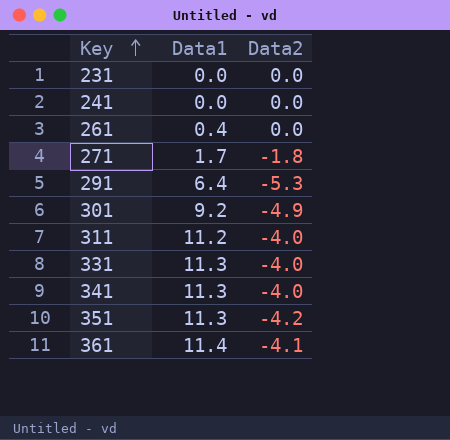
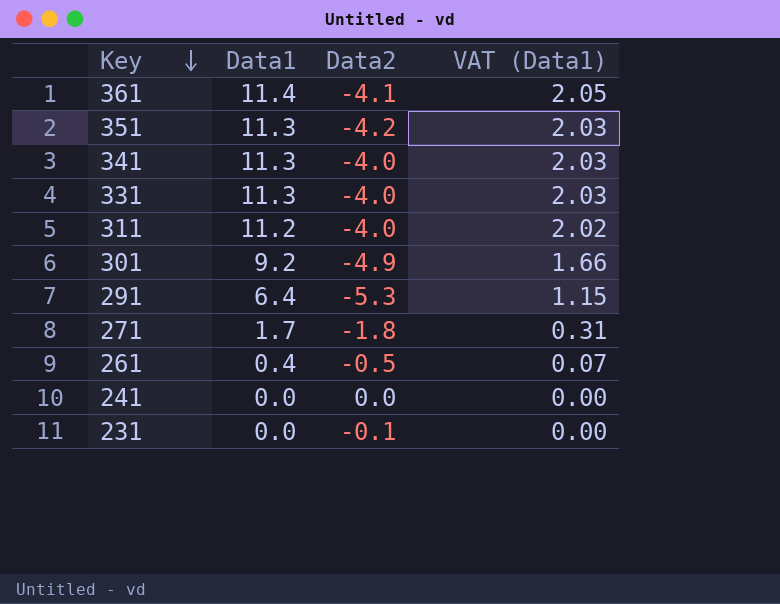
row order: Key ascending -> Key descending
column VAT (Data1) | formula: none -> [Data1] * 0.18
261 | Data2: 0.0 -> -0.5
231 | Data2: 0.0 -> -0.1

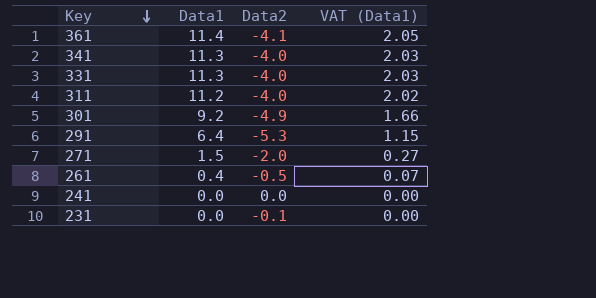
row 351: 11.3 | -4.2 | 2.03 -> none
271 | Data1: 1.7 -> 1.5
271 | Data2: -1.8 -> -2.0
271 | VAT (Data1): 0.31 -> 0.27

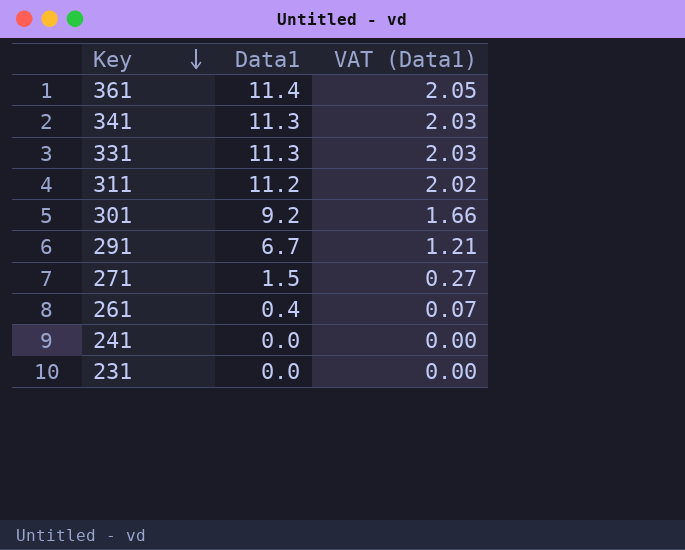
column Data2 | position: 3 -> none
291 | Data1: 6.4 -> 6.7
291 | VAT (Data1): 1.15 -> 1.21

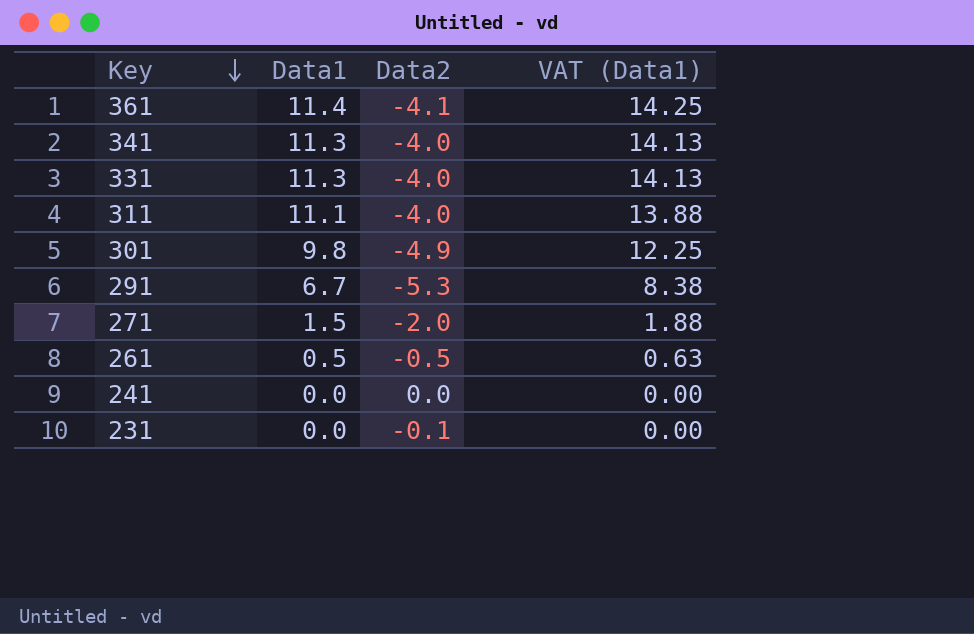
column Data2 | position: none -> 3
column VAT (Data1) | formula: [Data1] * 0.18 -> [Data1] * 1.25
311 | Data1: 11.2 -> 11.1
301 | Data1: 9.2 -> 9.8
261 | Data1: 0.4 -> 0.5

